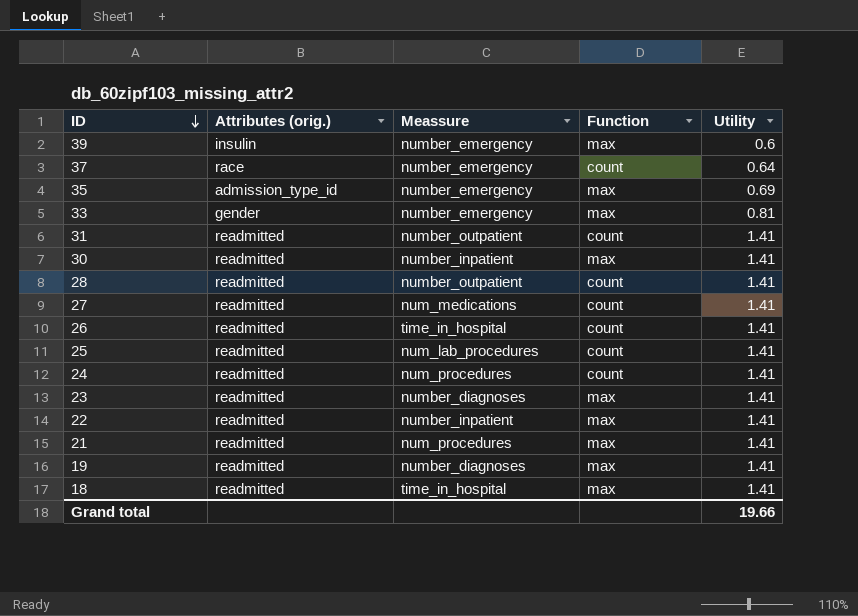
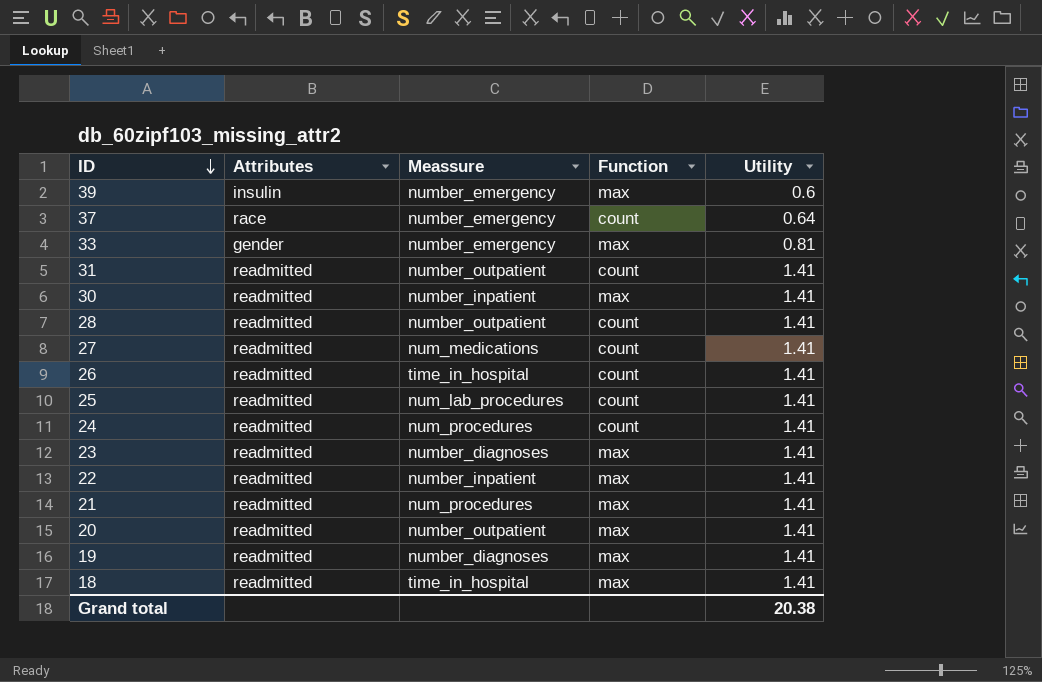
column name: Attributes (orig.) -> Attributes
row 35: admission_type_id | number_emergency | max | 0.69 -> none
row 20: none -> readmitted | number_outpatient | max | 1.41
Grand total | Utility: 19.66 -> 20.38

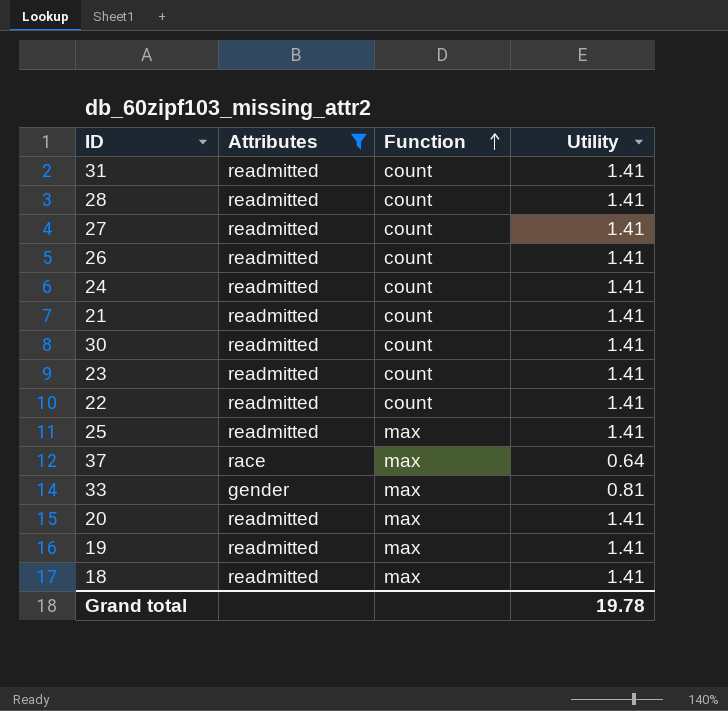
filter: none -> Attributes != insulin
row order: ID descending -> Function ascending
column Meassure | position: 3 -> none
21 | Function: max -> count
30 | Function: max -> count
23 | Function: max -> count
22 | Function: max -> count
25 | Function: count -> max
37 | Function: count -> max
Grand total | Utility: 20.38 -> 19.78

